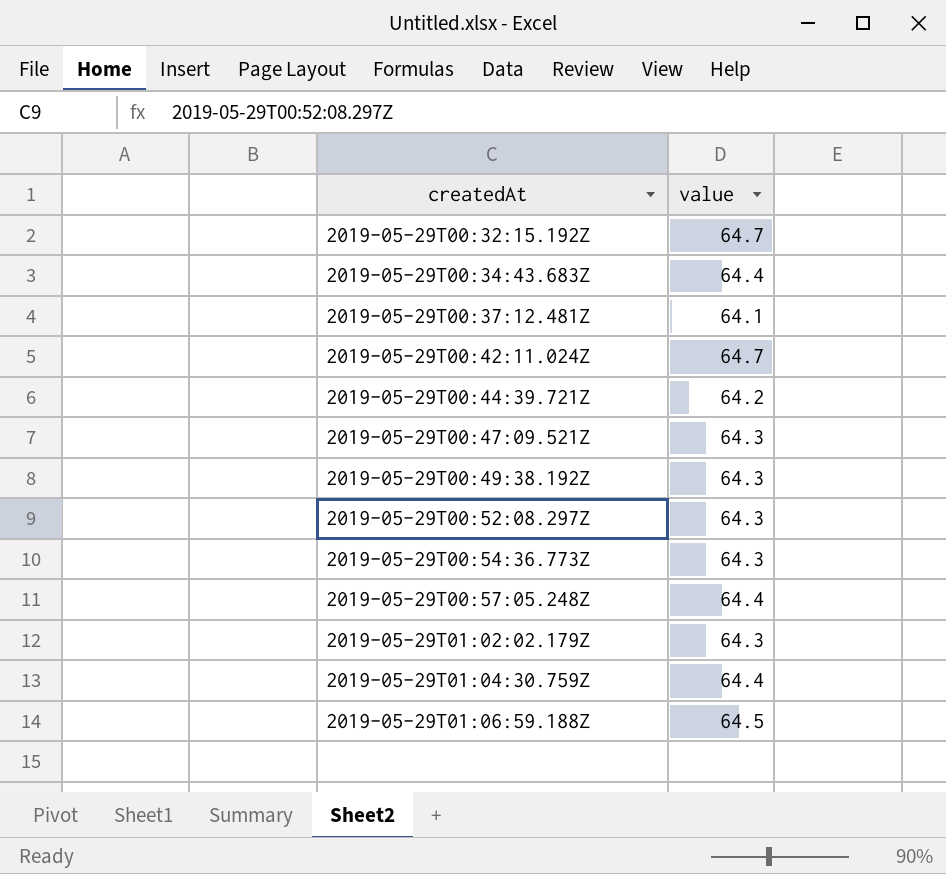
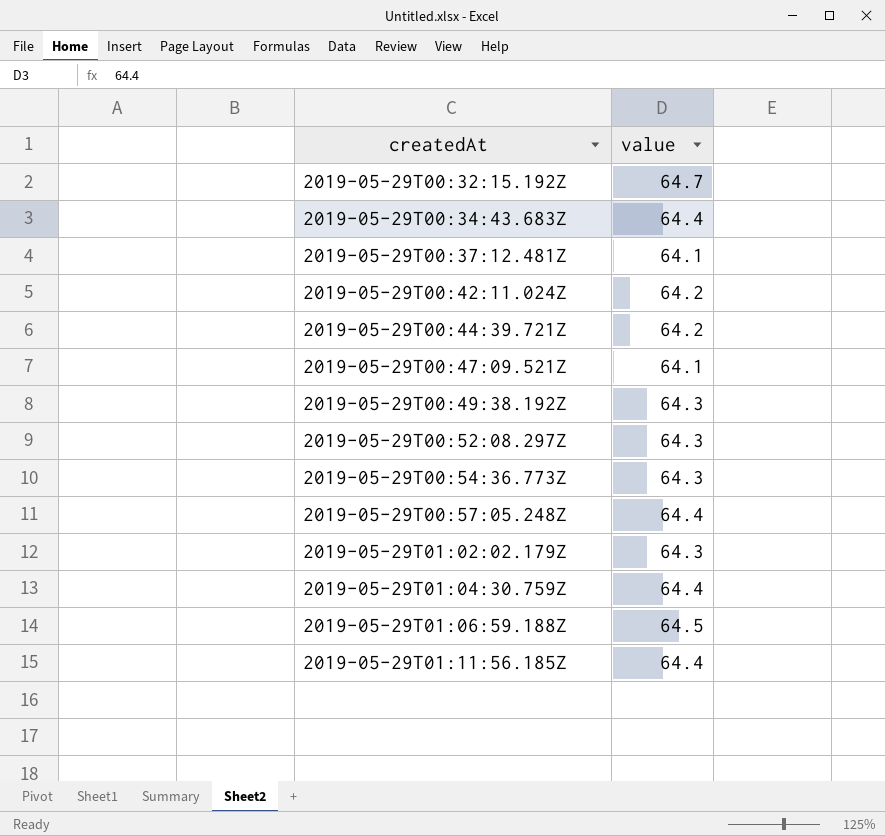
2019-05-29T00:42:11.024Z | value: 64.7 -> 64.2
2019-05-29T00:47:09.521Z | value: 64.3 -> 64.1
row 2019-05-29T01:11:56.185Z: none -> 64.4

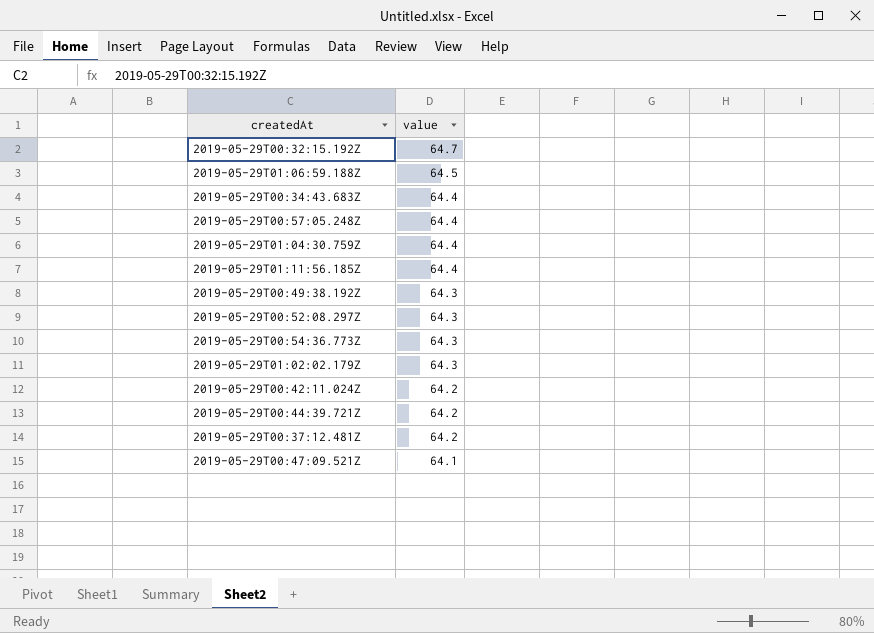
row order: createdAt ascending -> value descending
2019-05-29T00:37:12.481Z | value: 64.1 -> 64.2

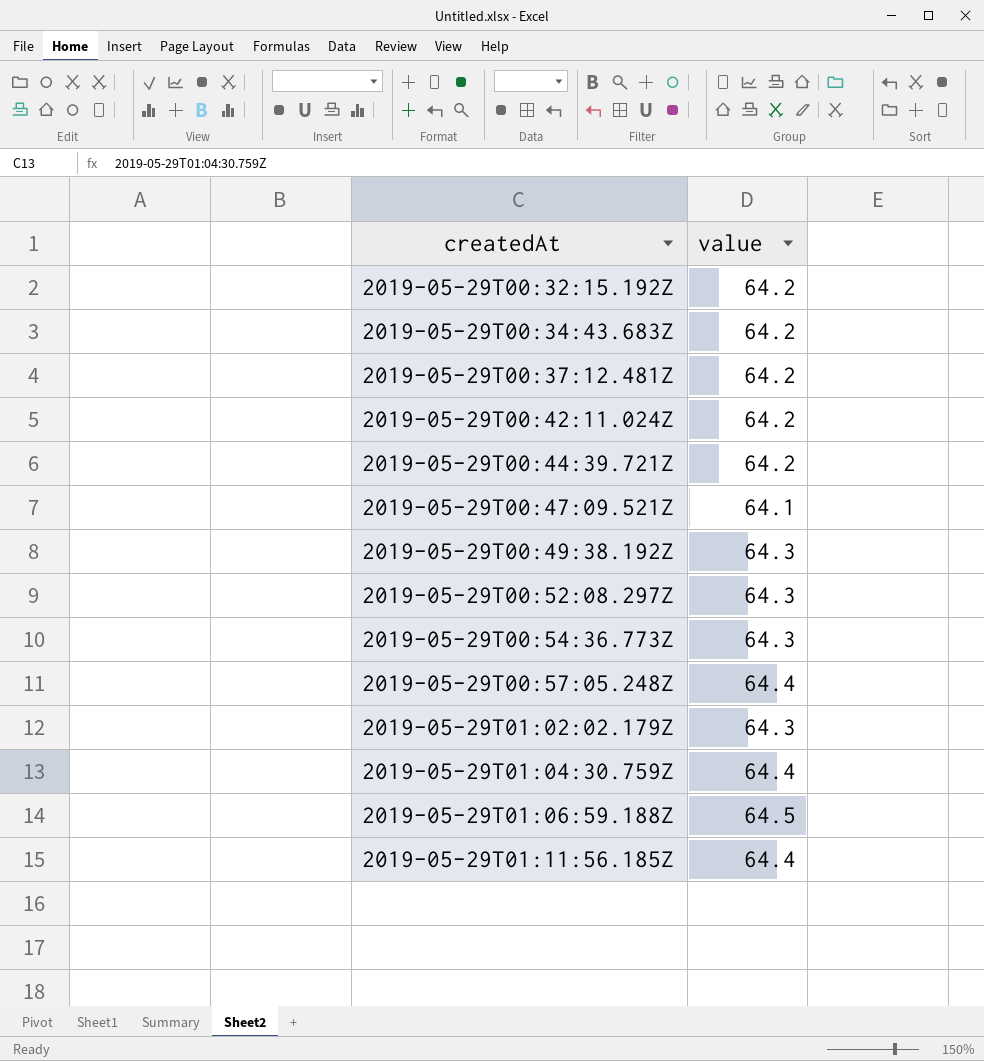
row order: value descending -> createdAt ascending
2019-05-29T00:32:15.192Z | value: 64.7 -> 64.2
2019-05-29T00:34:43.683Z | value: 64.4 -> 64.2

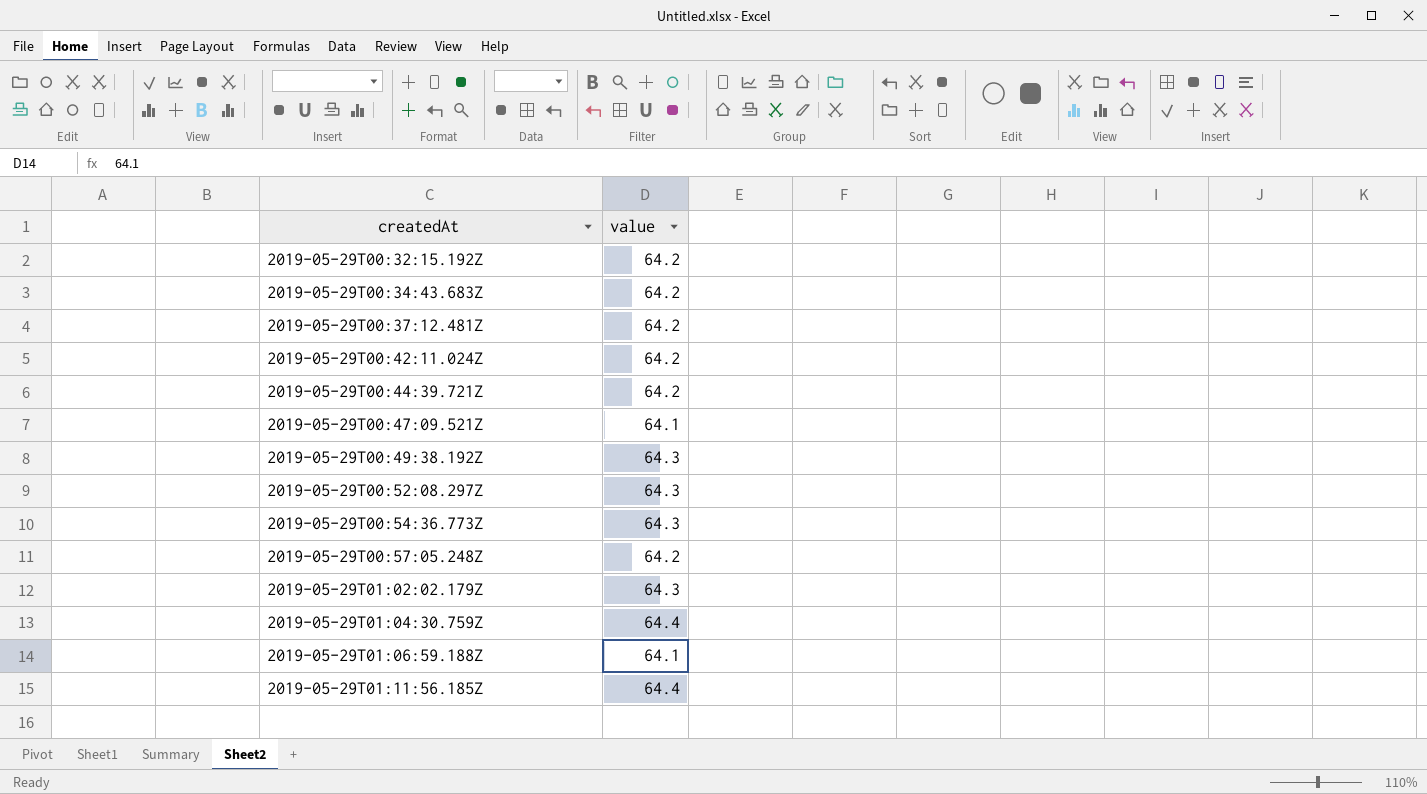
2019-05-29T00:57:05.248Z | value: 64.4 -> 64.2
2019-05-29T01:06:59.188Z | value: 64.5 -> 64.1

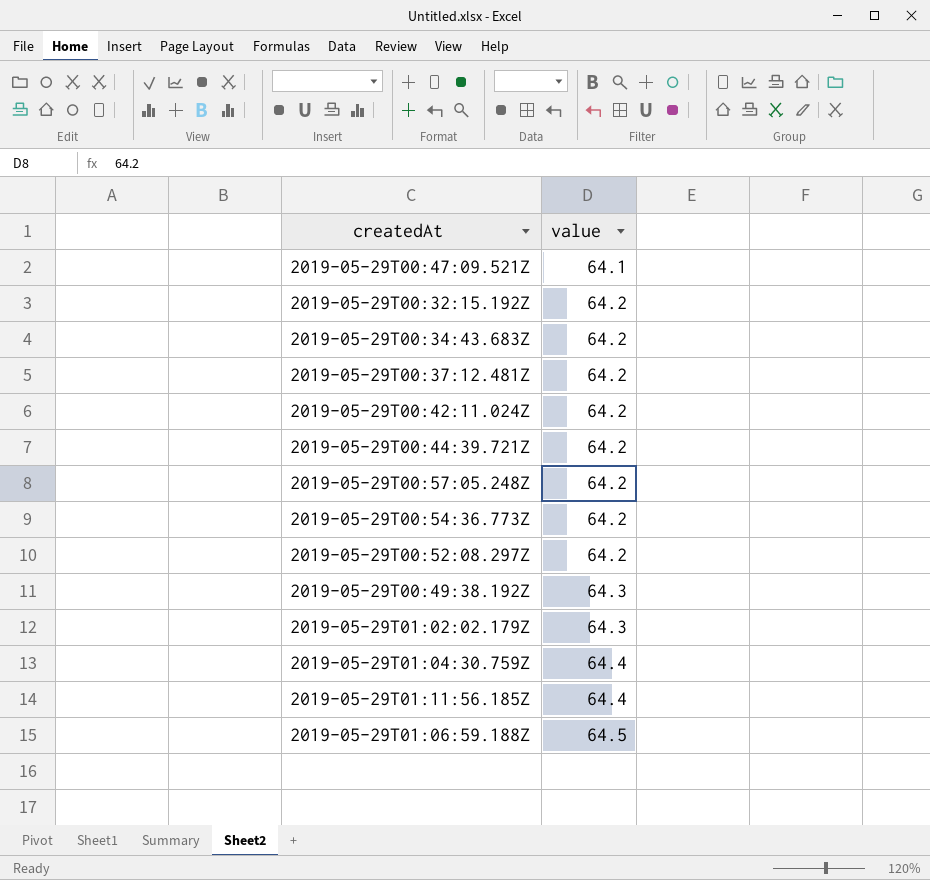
row order: createdAt ascending -> value ascending
2019-05-29T00:54:36.773Z | value: 64.3 -> 64.2
2019-05-29T00:52:08.297Z | value: 64.3 -> 64.2
2019-05-29T01:06:59.188Z | value: 64.1 -> 64.5

